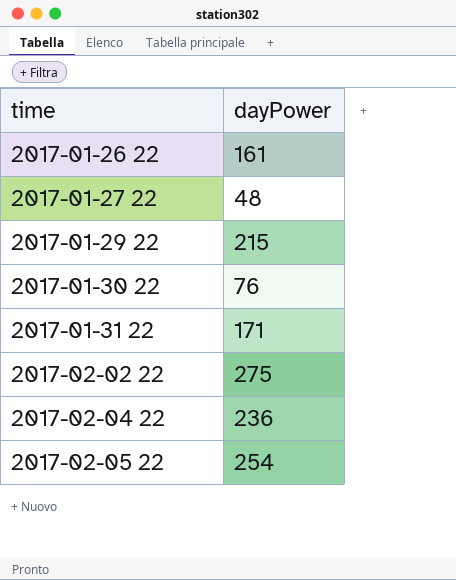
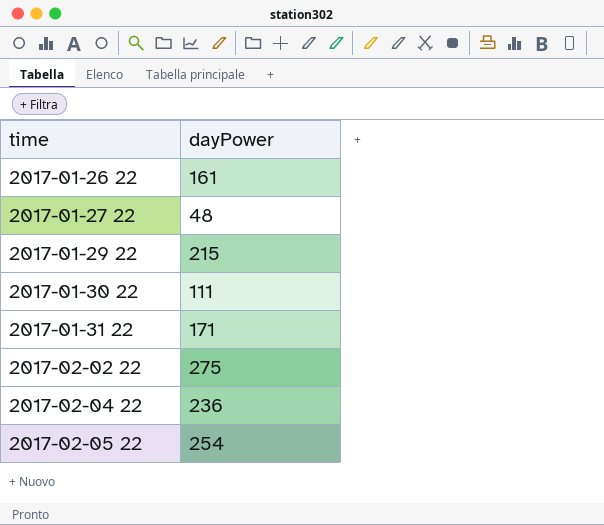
2017-01-30 22 | dayPower: 76 -> 111

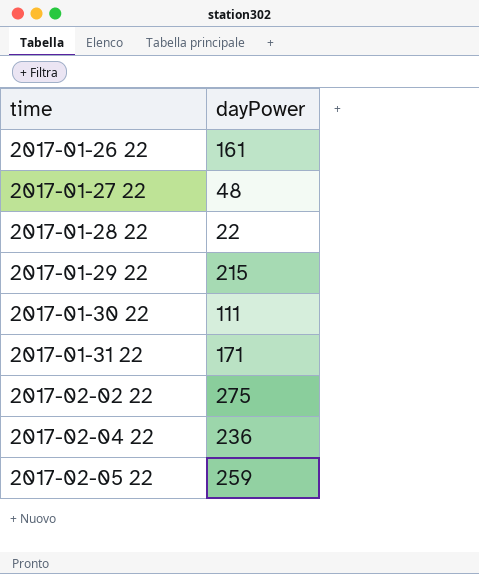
row 2017-01-28 22: none -> 22
2017-02-05 22 | dayPower: 254 -> 259

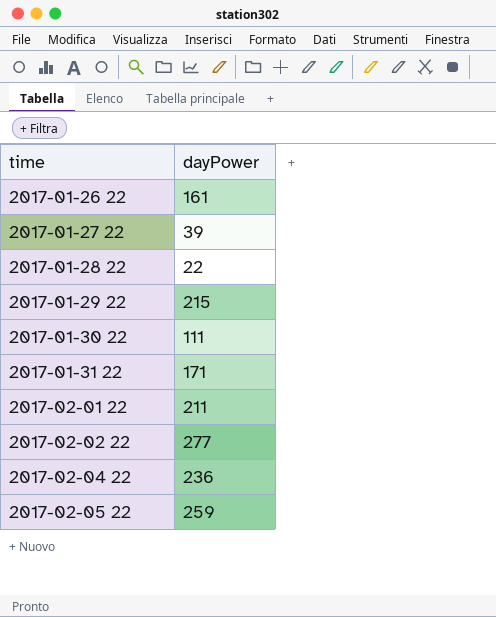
2017-01-27 22 | dayPower: 48 -> 39
row 2017-02-01 22: none -> 211
2017-02-02 22 | dayPower: 275 -> 277

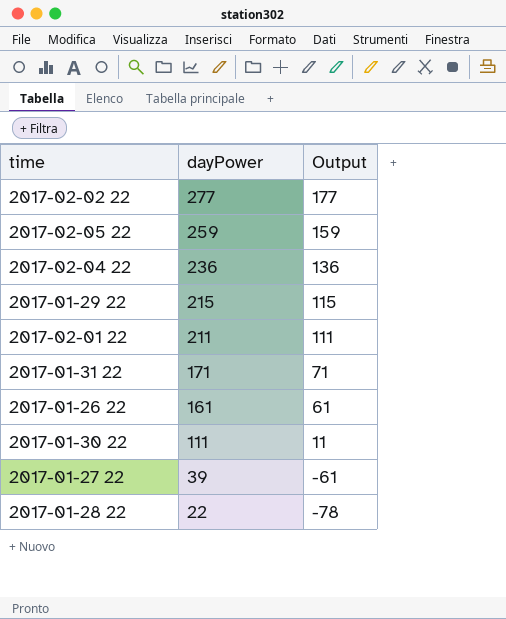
row order: time ascending -> dayPower descending
column Output | formula: none -> [dayPower] - 100

